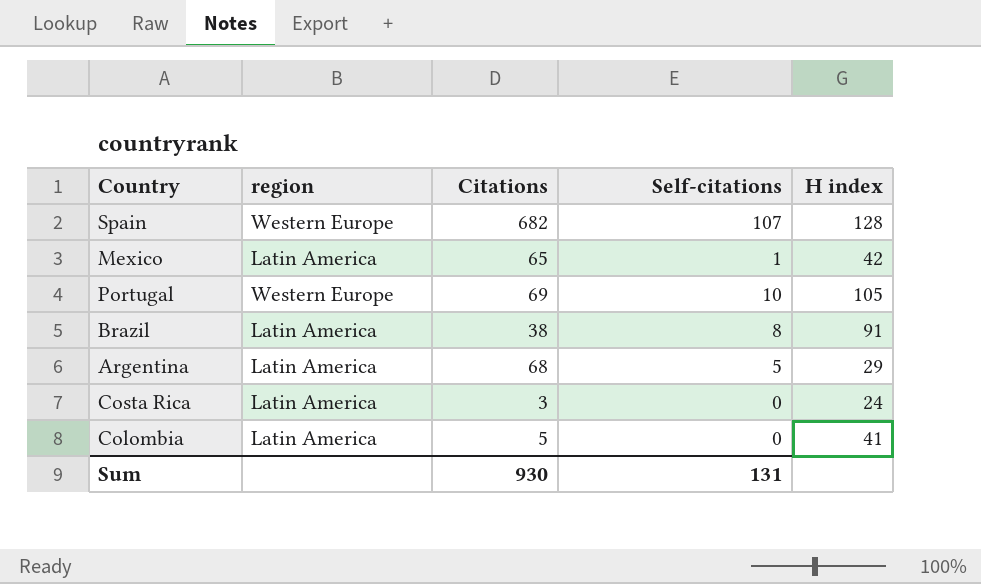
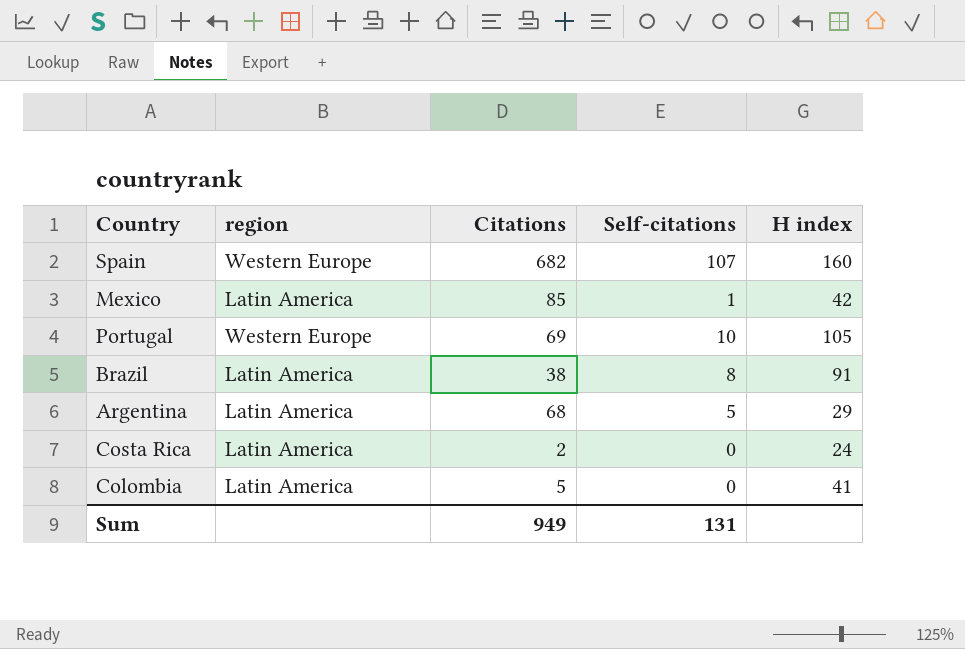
Spain | H index: 128 -> 160
Mexico | Citations: 65 -> 85
Costa Rica | Citations: 3 -> 2
Sum | Citations: 930 -> 949

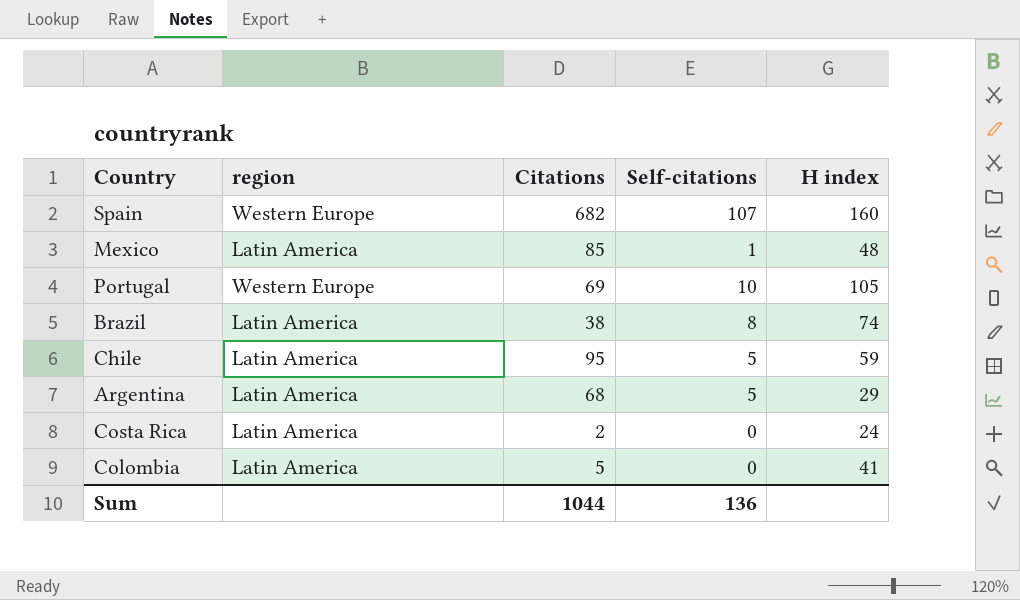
Mexico | H index: 42 -> 48
Brazil | H index: 91 -> 74
row Chile: none -> Latin America | 95 | 5 | 59
Sum | Citations: 949 -> 1044
Sum | Self-citations: 131 -> 136

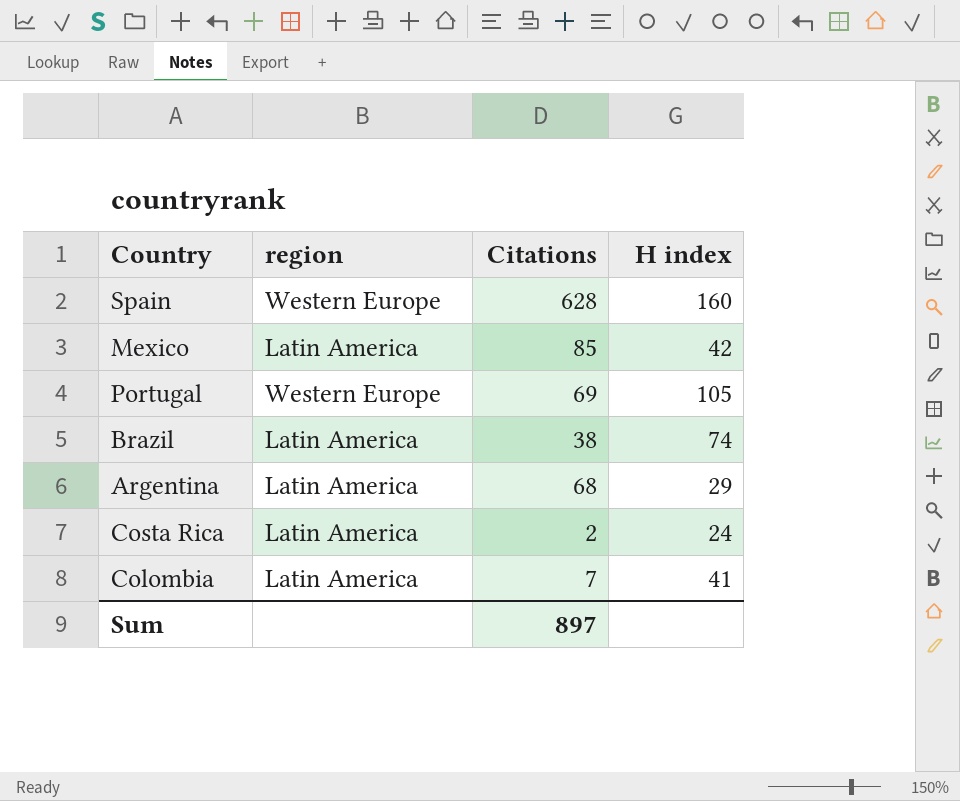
column Self-citations | position: 4 -> none
row Chile: Latin America | 95 | 5 | 59 -> none
Spain | Citations: 682 -> 628
Mexico | H index: 48 -> 42
Colombia | Citations: 5 -> 7
Sum | Citations: 1044 -> 897

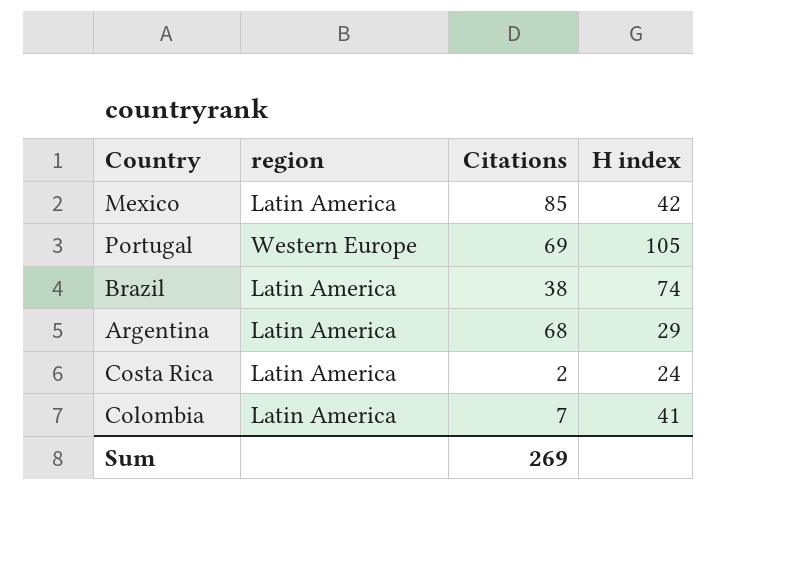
row Spain: Western Europe | 628 | 160 -> none
Sum | Citations: 897 -> 269

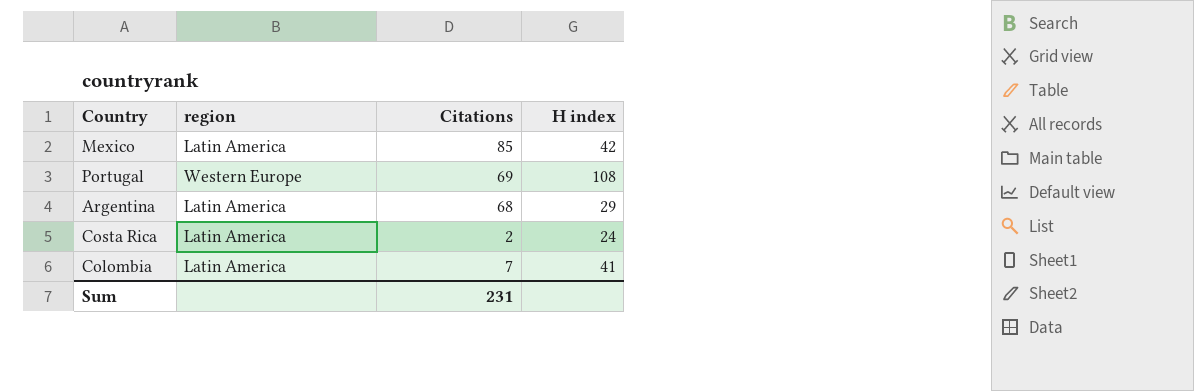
row Brazil: Latin America | 38 | 74 -> none
Portugal | H index: 105 -> 108
Sum | Citations: 269 -> 231

